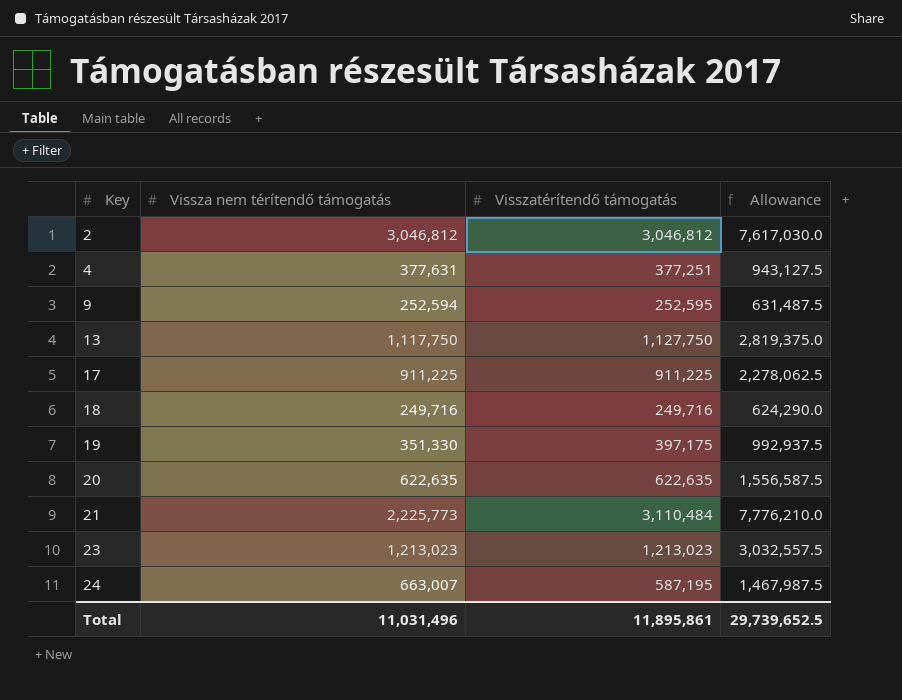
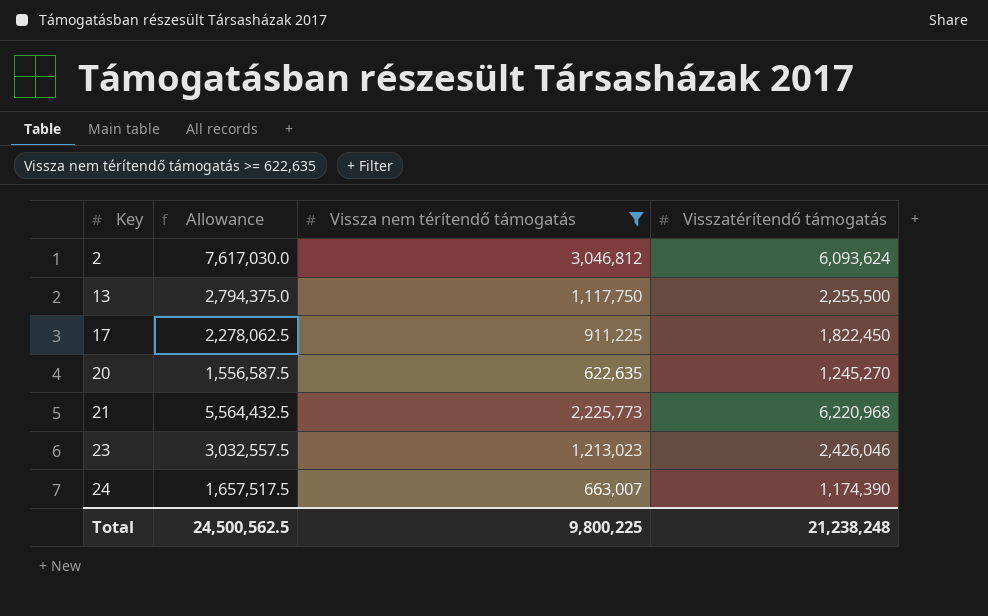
filter: none -> Vissza nem térítendő támogatás >= 622,635
column Allowance | formula: [Visszatérítendő támogatás] * 2.5 -> [Vissza nem térítendő támogatás] * 2.5
column Allowance | position: 4 -> 2
2 | Visszatérítendő támogatás: 3,046,812 -> 6,093,624
13 | Visszatérítendő támogatás: 1,127,750 -> 2,255,500
17 | Visszatérítendő támogatás: 911,225 -> 1,822,450
20 | Visszatérítendő támogatás: 622,635 -> 1,245,270
21 | Visszatérítendő támogatás: 3,110,484 -> 6,220,968
23 | Visszatérítendő támogatás: 1,213,023 -> 2,426,046
24 | Visszatérítendő támogatás: 587,195 -> 1,174,390
Total | Allowance: 29,739,652.5 -> 24,500,562.5
Total | Vissza nem térítendő támogatás: 11,031,496 -> 9,800,225
Total | Visszatérítendő támogatás: 11,895,861 -> 21,238,248

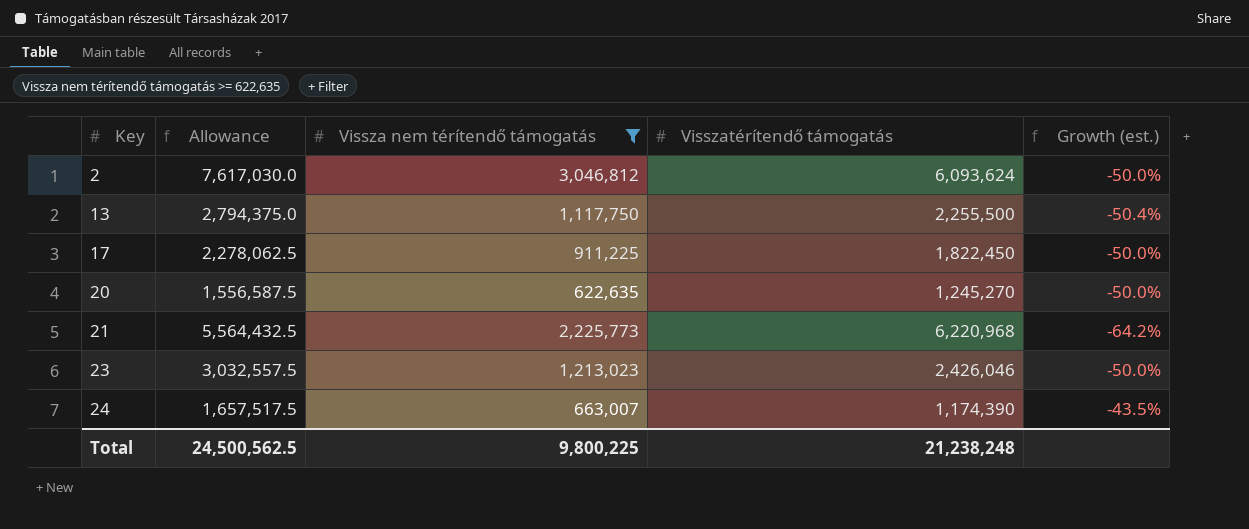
column Growth (est.) | formula: none -> ([Vissza nem térítendő támogatás] - [Visszatérítendő támogatás]) / [Visszatérítendő támogatás]

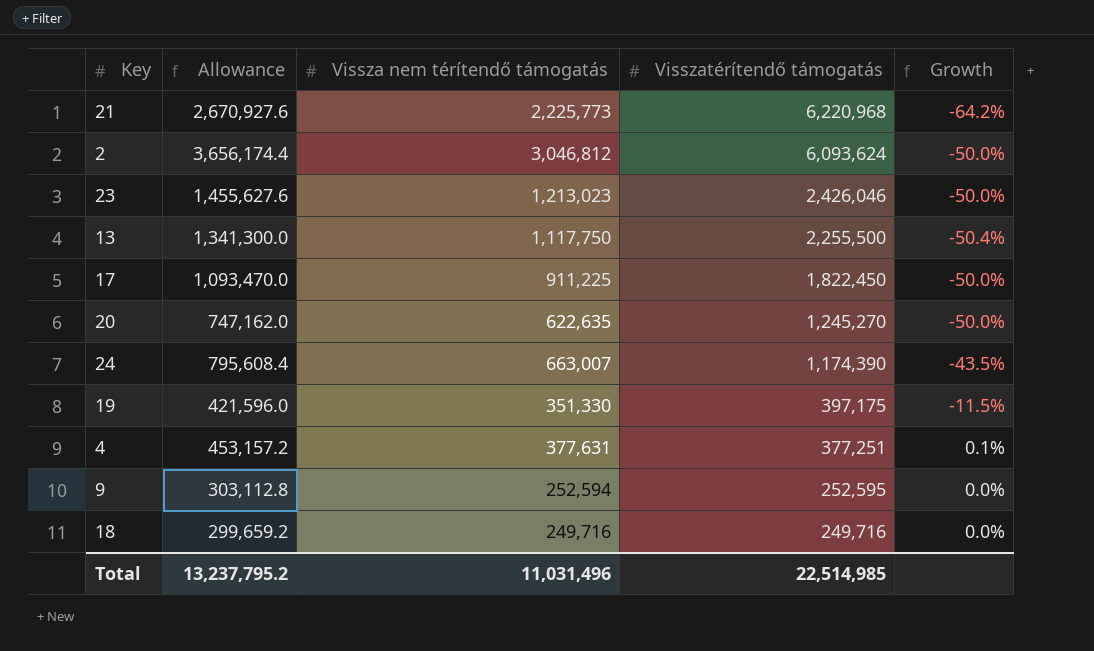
filter: Vissza nem térítendő támogatás >= 622,635 -> none
row order: Key ascending -> Visszatérítendő támogatás descending
column Allowance | formula: [Vissza nem térítendő támogatás] * 2.5 -> [Vissza nem térítendő támogatás] * 1.2
column name: Growth (est.) -> Growth
Total | Allowance: 24,500,562.5 -> 13,237,795.2
Total | Vissza nem térítendő támogatás: 9,800,225 -> 11,031,496
Total | Visszatérítendő támogatás: 21,238,248 -> 22,514,985

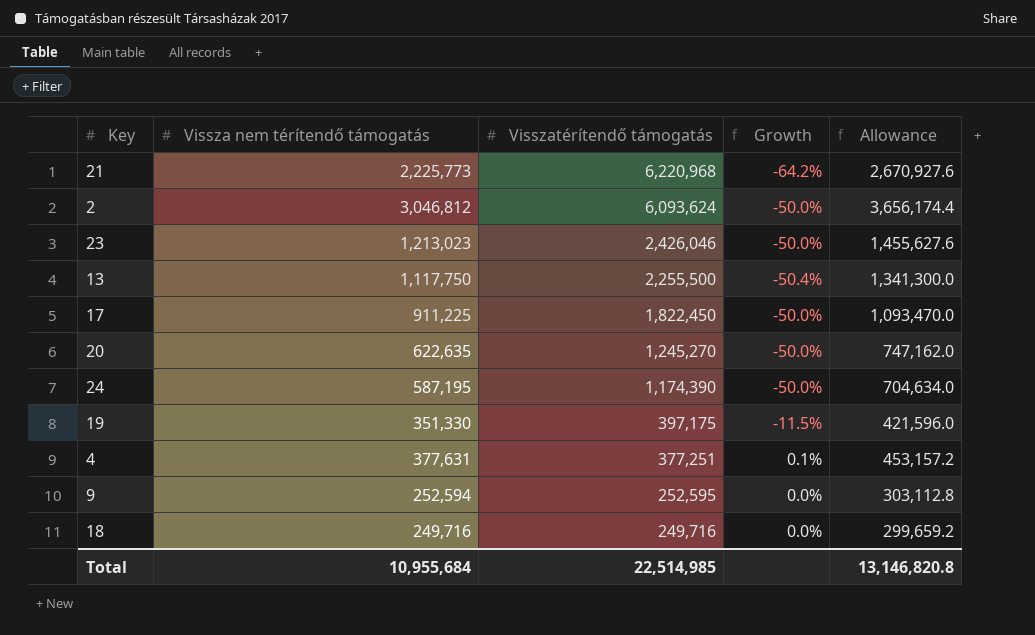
column Allowance | position: 2 -> 5
24 | Vissza nem térítendő támogatás: 663,007 -> 587,195
24 | Growth: -43.5% -> -50.0%
24 | Allowance: 795,608.4 -> 704,634.0
Total | Vissza nem térítendő támogatás: 11,031,496 -> 10,955,684
Total | Allowance: 13,237,795.2 -> 13,146,820.8

